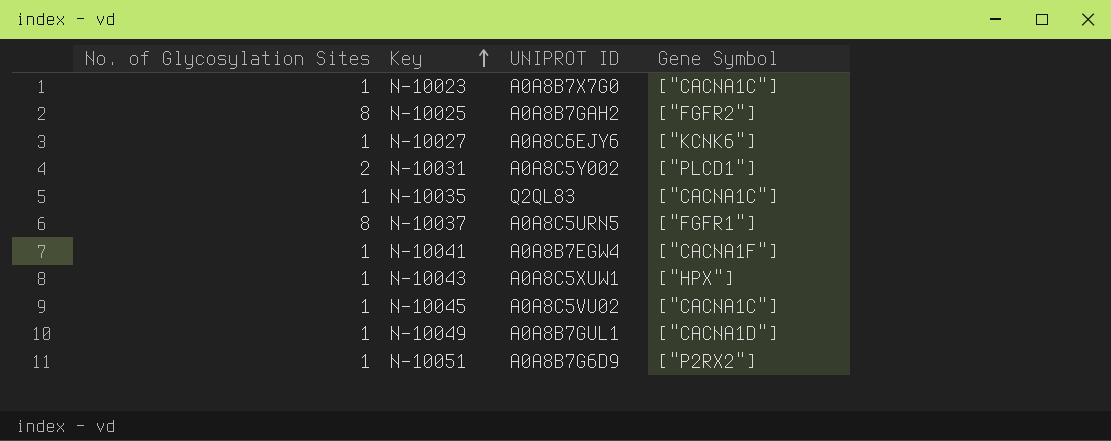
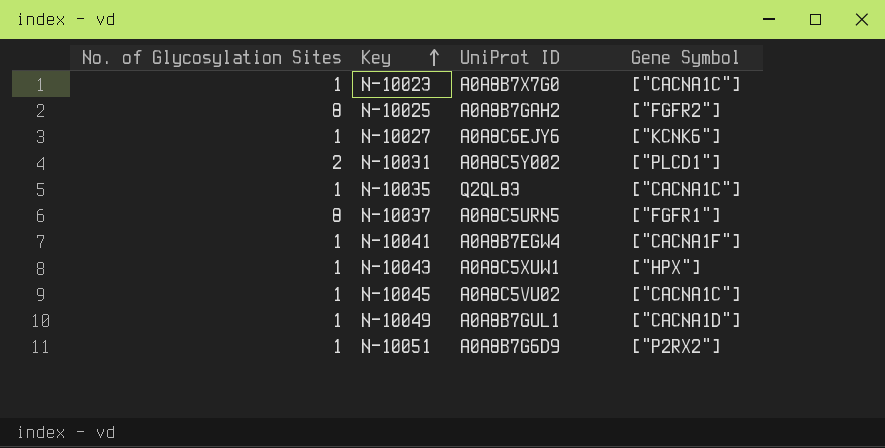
column name: UNIPROT ID -> UniProt ID

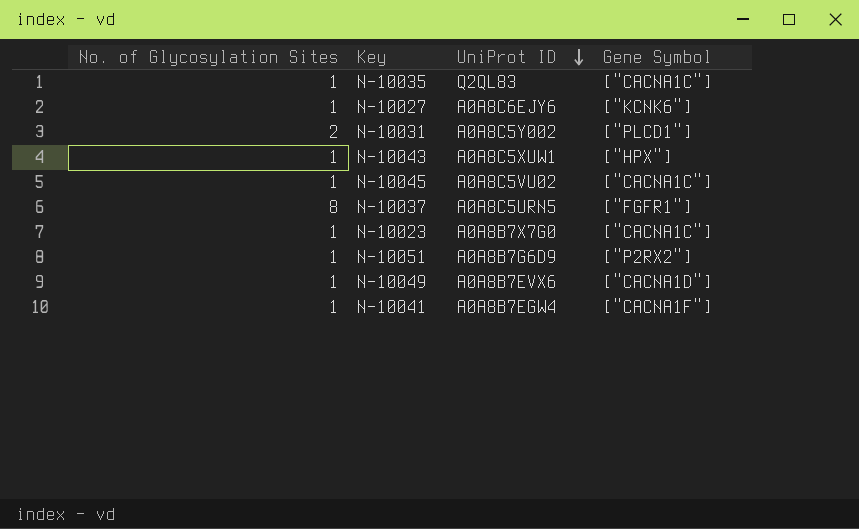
row order: Key ascending -> UniProt ID descending
row N-10025: 8 | A0A8B7GAH2 | ["FGFR2"] -> none
N-10049 | UniProt ID: A0A8B7GUL1 -> A0A8B7EVX6

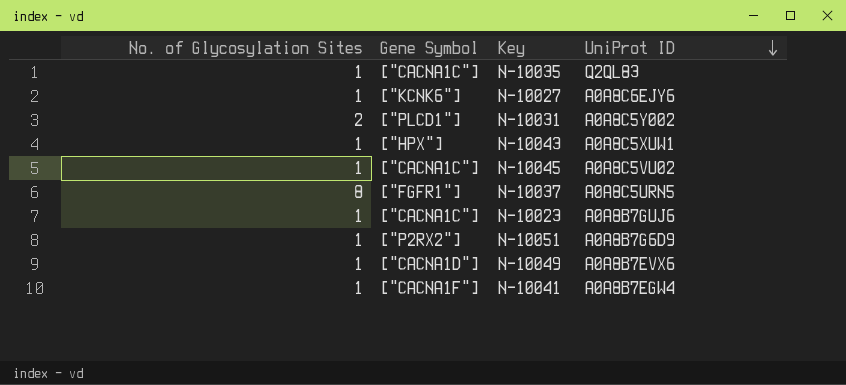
column Gene Symbol | position: 4 -> 2
N-10023 | UniProt ID: A0A8B7X7G0 -> A0A8B7GUJ6

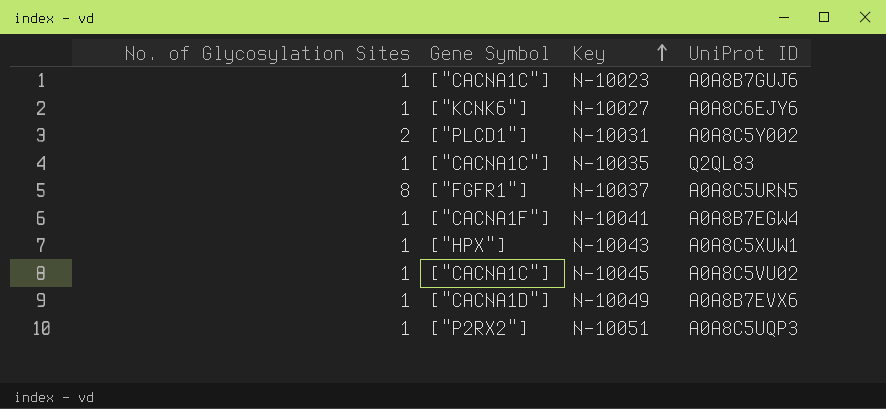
row order: UniProt ID descending -> Key ascending
N-10051 | UniProt ID: A0A8B7G6D9 -> A0A8C5UQP3

